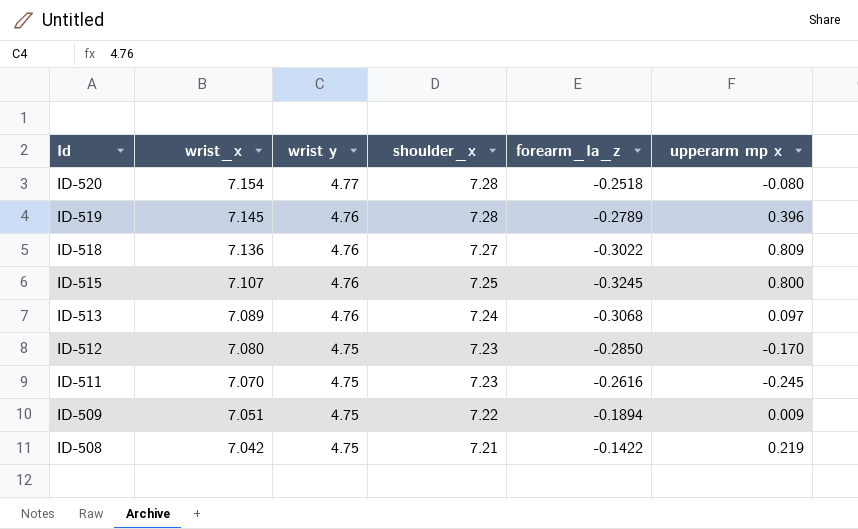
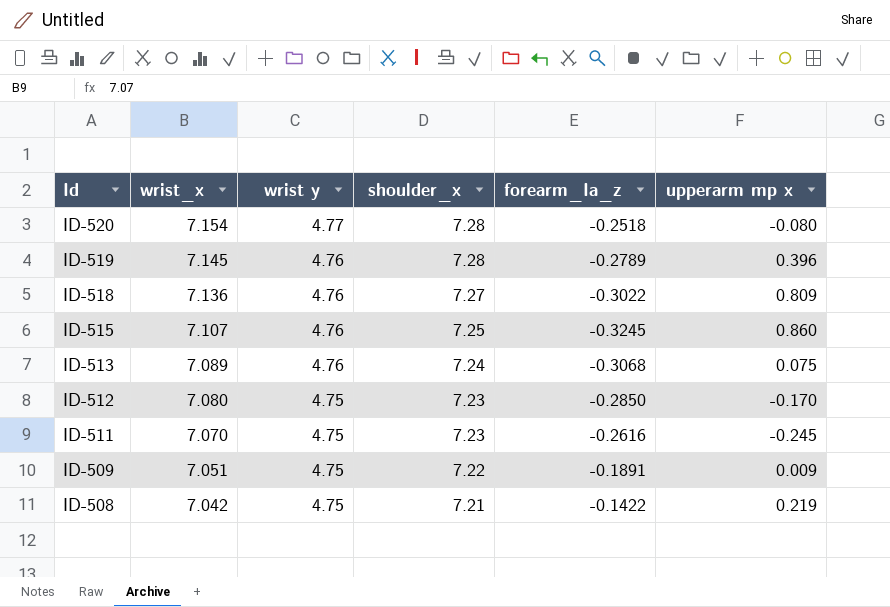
ID-515 | upperarm mp x: 0.800 -> 0.860
ID-513 | upperarm mp x: 0.097 -> 0.075
ID-509 | forearm_Ia_z: -0.1894 -> -0.1891

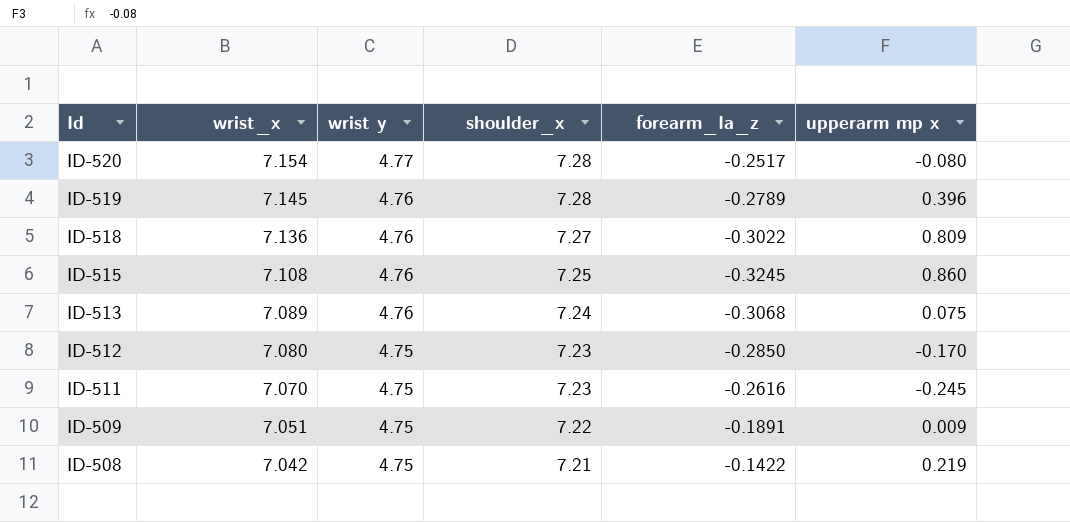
ID-520 | forearm_Ia_z: -0.2518 -> -0.2517
ID-515 | wrist_x: 7.107 -> 7.108

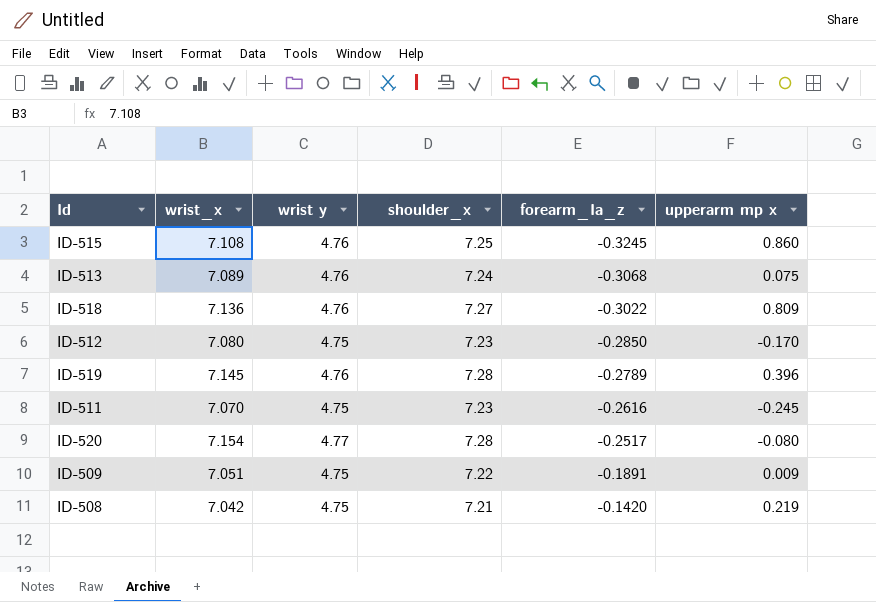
row order: Id descending -> forearm_Ia_z ascending
ID-508 | forearm_Ia_z: -0.1422 -> -0.1420

